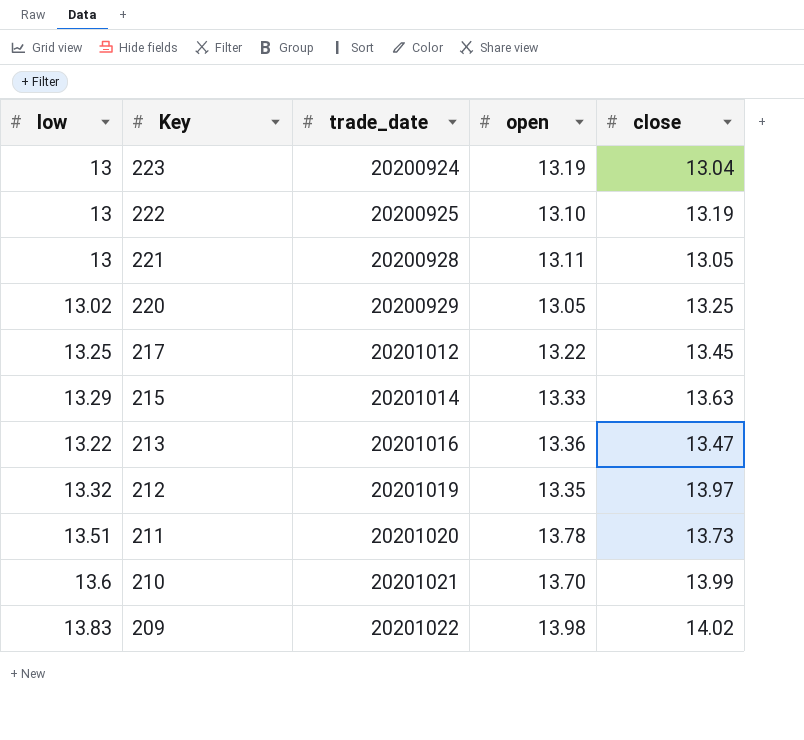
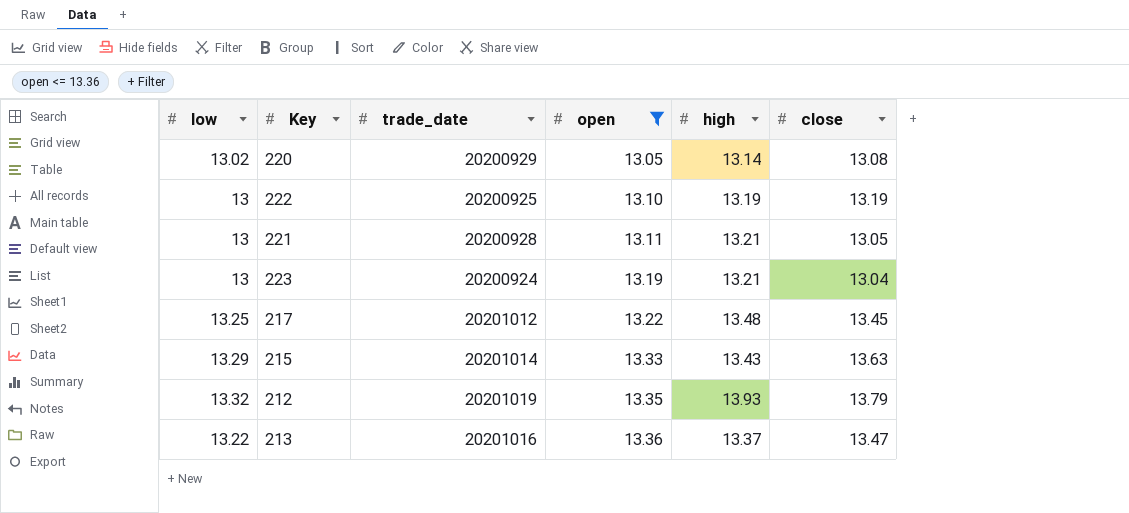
filter: none -> open <= 13.36
row order: Key descending -> open ascending
column high | position: none -> 5
220 | close: 13.25 -> 13.08
212 | close: 13.97 -> 13.79

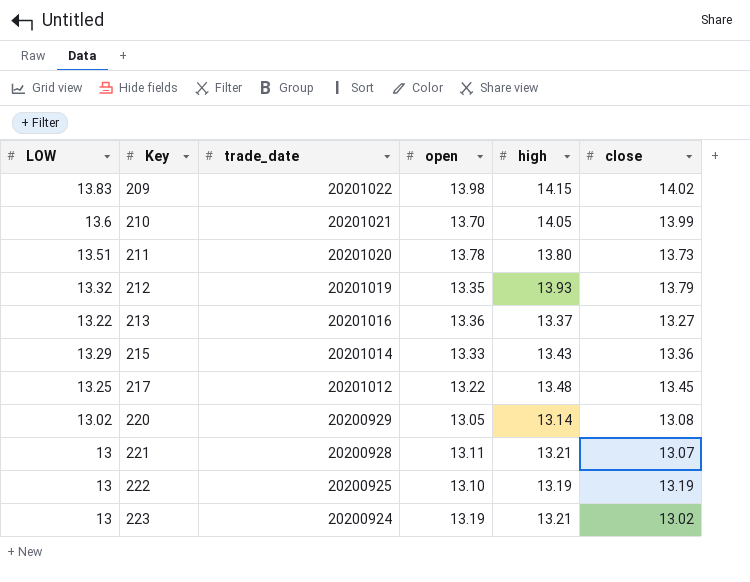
filter: open <= 13.36 -> none
row order: open ascending -> Key ascending
column name: low -> LOW
213 | close: 13.47 -> 13.27
215 | close: 13.63 -> 13.36
221 | close: 13.05 -> 13.07
223 | close: 13.04 -> 13.02

